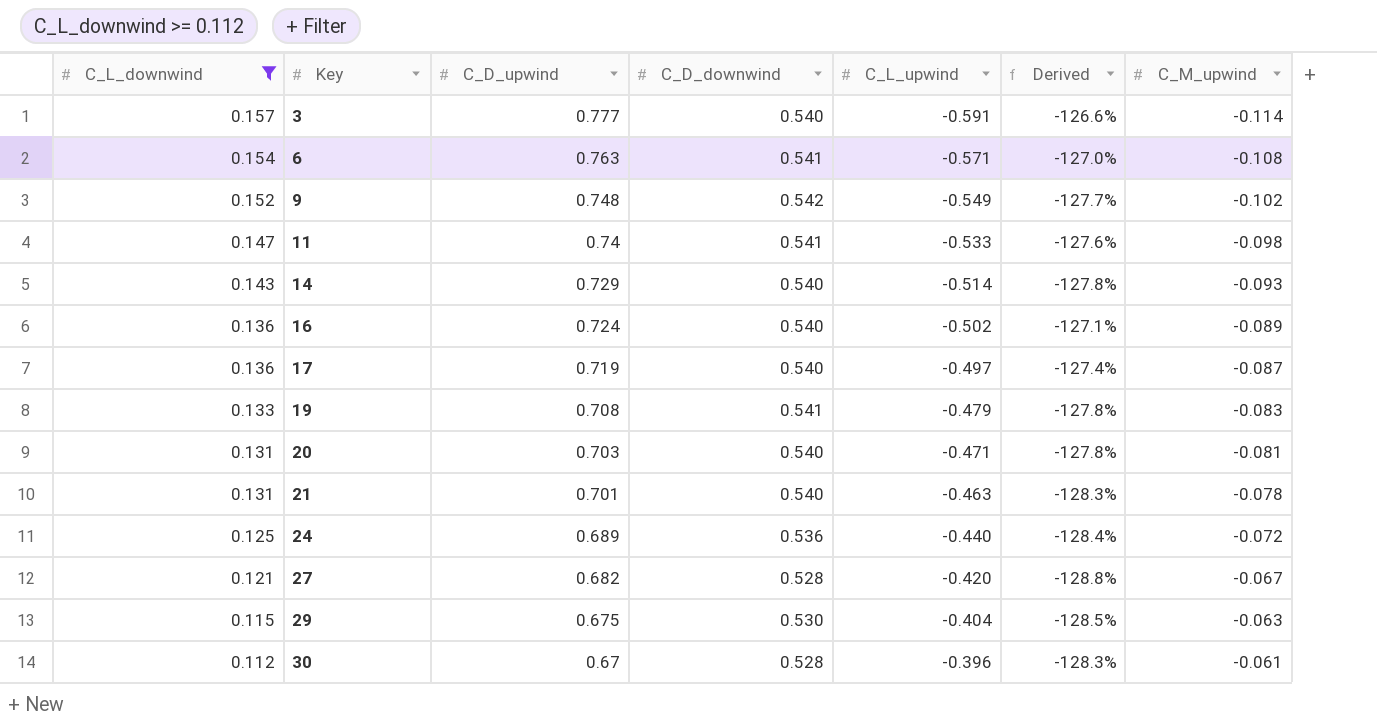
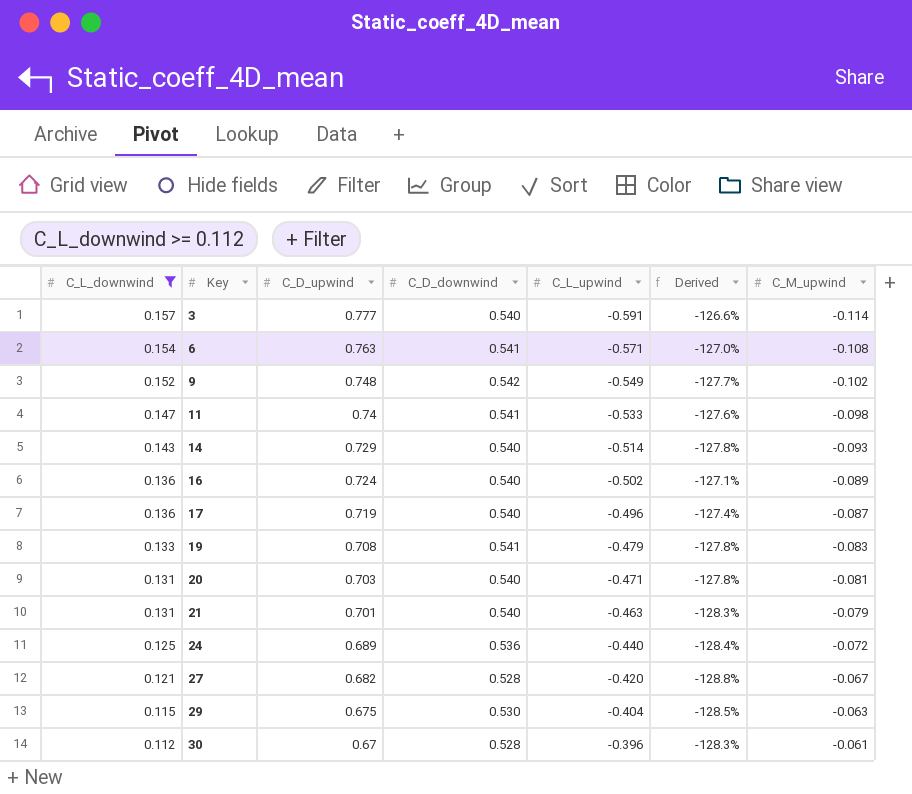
17 | C_L_upwind: -0.497 -> -0.496
21 | C_M_upwind: -0.078 -> -0.079

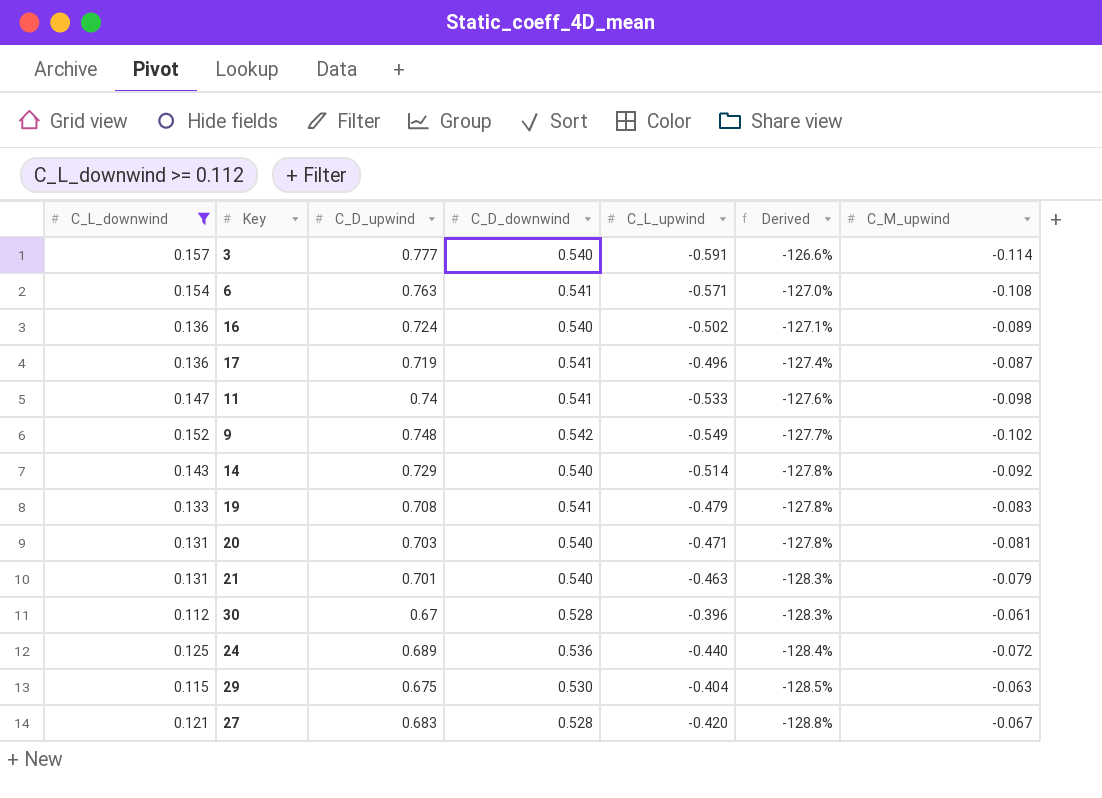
row order: C_L_downwind descending -> Derived descending
17 | C_D_downwind: 0.540 -> 0.541
14 | C_M_upwind: -0.093 -> -0.092
27 | C_D_upwind: 0.682 -> 0.683

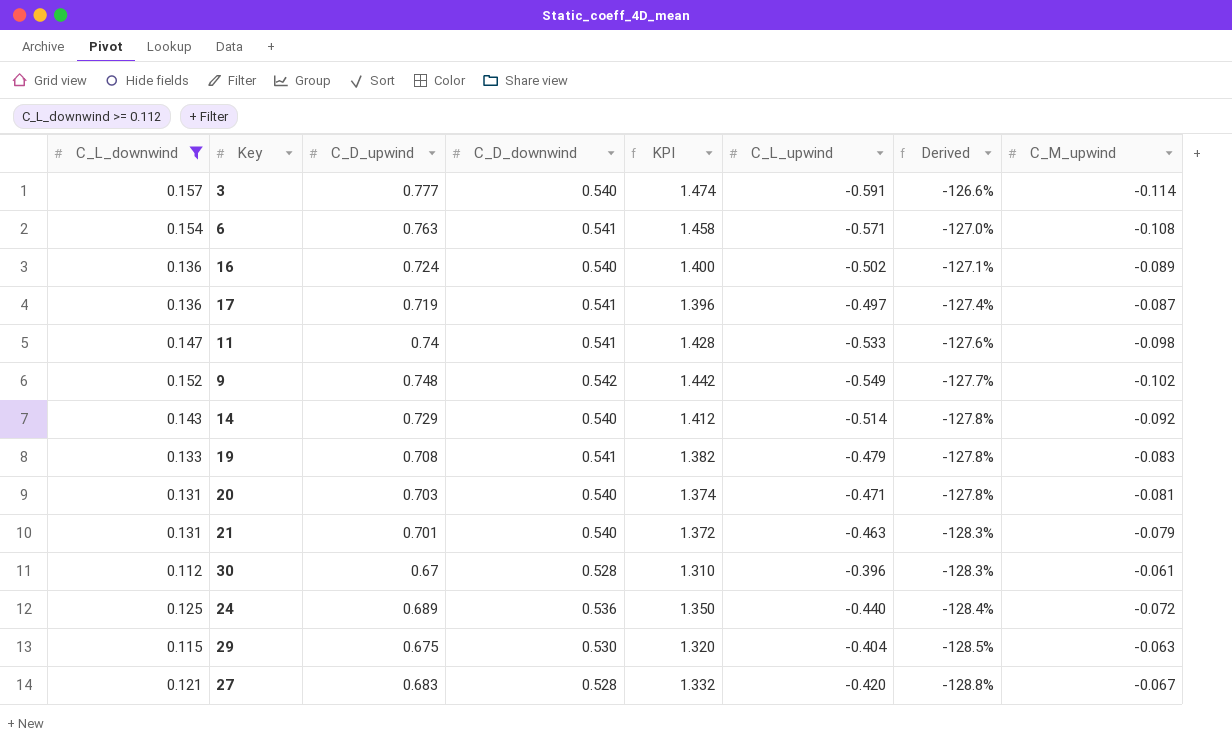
column KPI | formula: none -> [C_L_downwind] + [C_D_upwind] + [C_D_downwind]
17 | C_L_upwind: -0.496 -> -0.497

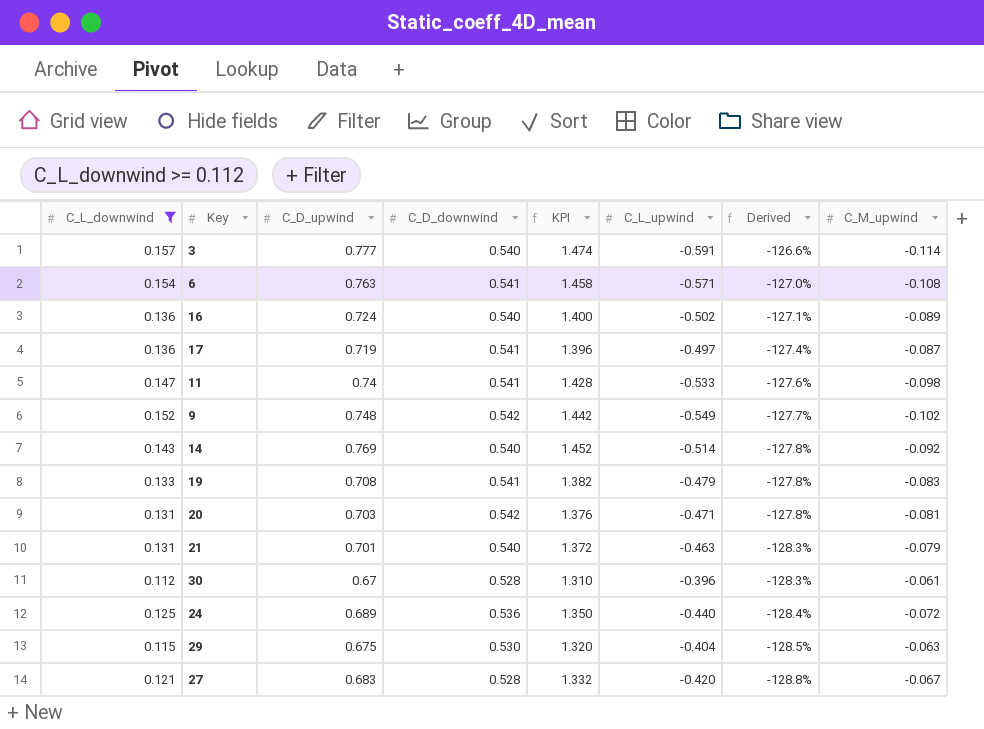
14 | C_D_upwind: 0.729 -> 0.769
14 | KPI: 1.412 -> 1.452
20 | C_D_downwind: 0.540 -> 0.542
20 | KPI: 1.374 -> 1.376

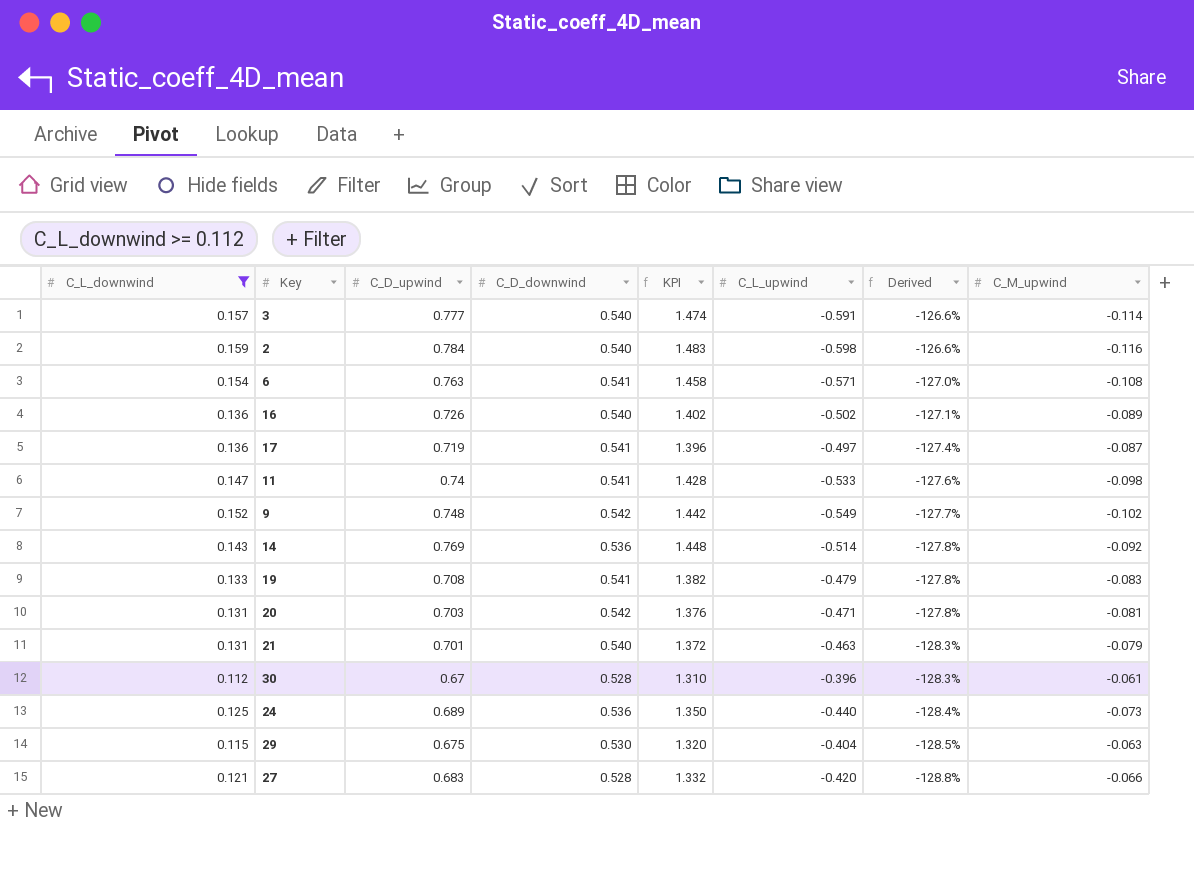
row 2: none -> 0.159 | 0.784 | 0.540 | 1.483 | -0.598 | -126.6% | -0.116
16 | C_D_upwind: 0.724 -> 0.726
16 | KPI: 1.400 -> 1.402
14 | C_D_downwind: 0.540 -> 0.536
14 | KPI: 1.452 -> 1.448
24 | C_M_upwind: -0.072 -> -0.073
27 | C_M_upwind: -0.067 -> -0.066

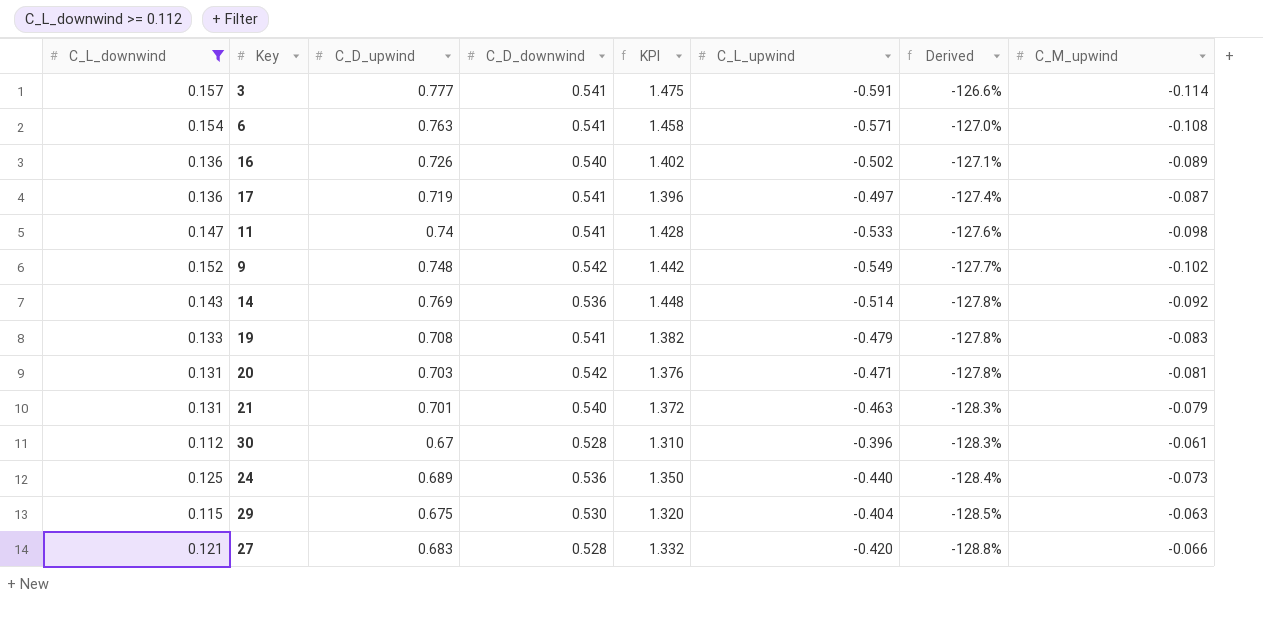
row 2: 0.159 | 0.784 | 0.540 | 1.483 | -0.598 | -126.6% | -0.116 -> none
3 | C_D_downwind: 0.540 -> 0.541
3 | KPI: 1.474 -> 1.475

